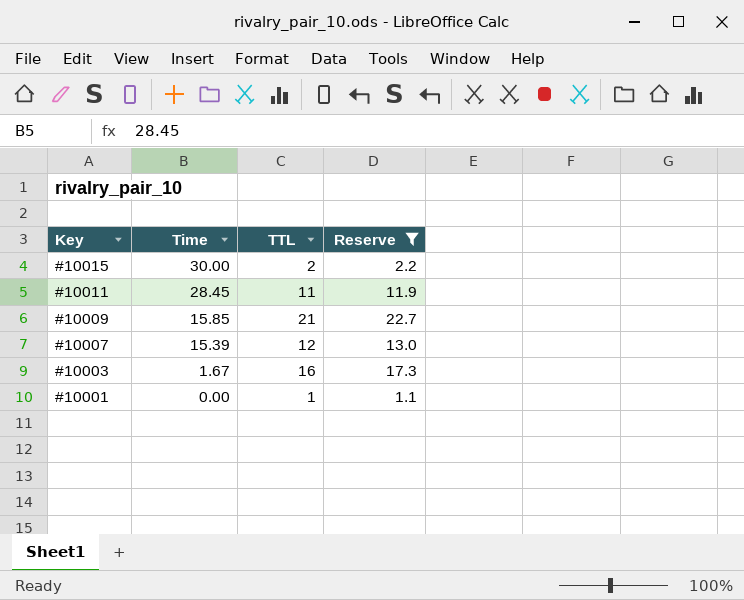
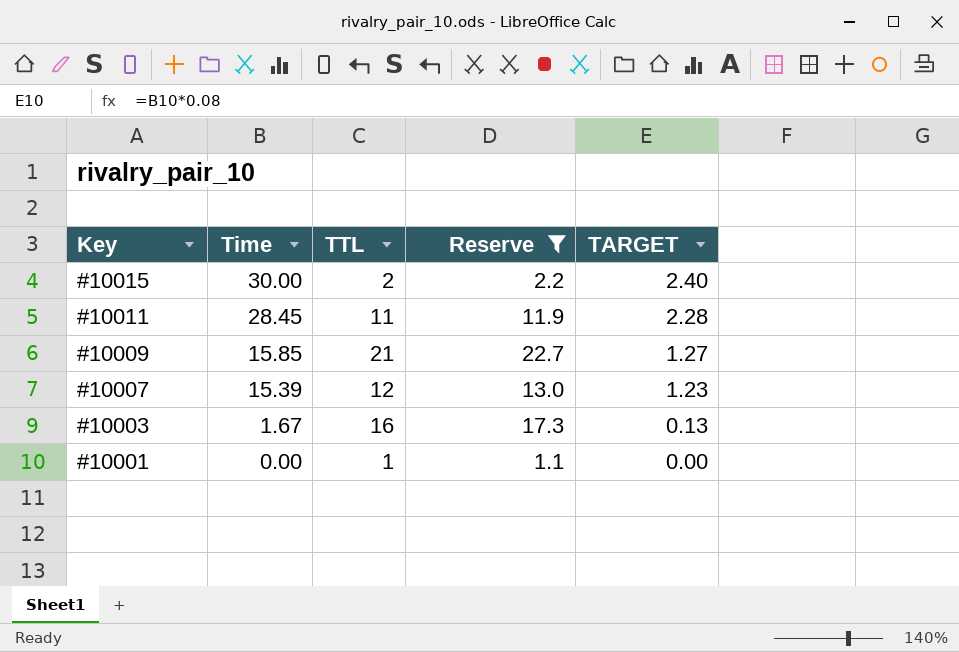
column TARGET | formula: none -> [Time] * 0.08

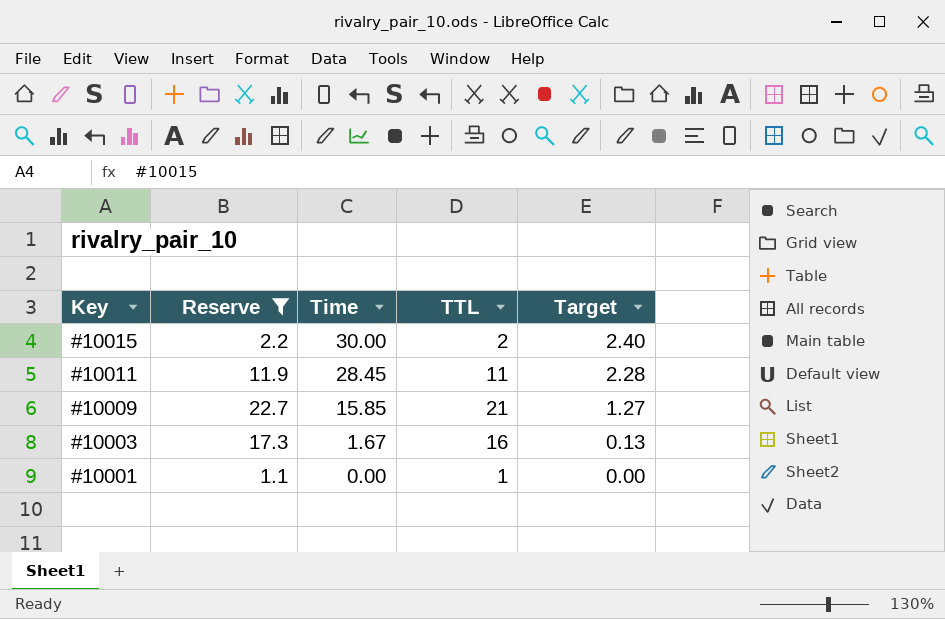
column Reserve | position: 4 -> 2
column name: TARGET -> Target
row #10007: 15.39 | 12 | 13.0 | 1.23 -> none

